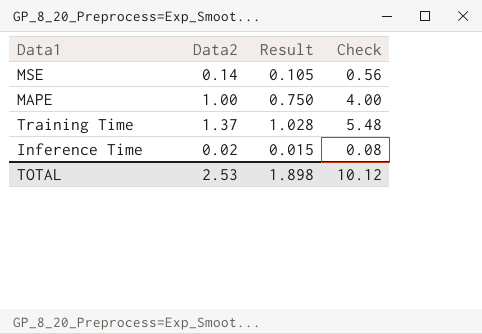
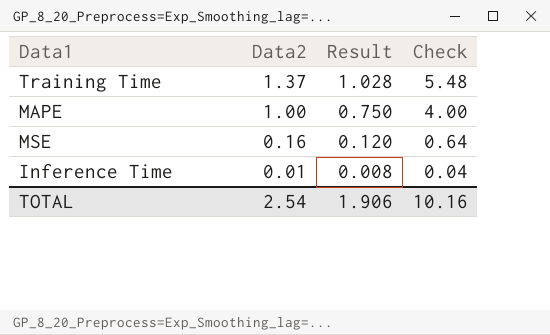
row order: none -> Data2 descending
MSE | Data2: 0.14 -> 0.16
MSE | Result: 0.105 -> 0.120
MSE | Check: 0.56 -> 0.64
Inference Time | Data2: 0.02 -> 0.01
Inference Time | Result: 0.015 -> 0.008
Inference Time | Check: 0.08 -> 0.04
TOTAL | Data2: 2.53 -> 2.54
TOTAL | Result: 1.898 -> 1.906
TOTAL | Check: 10.12 -> 10.16

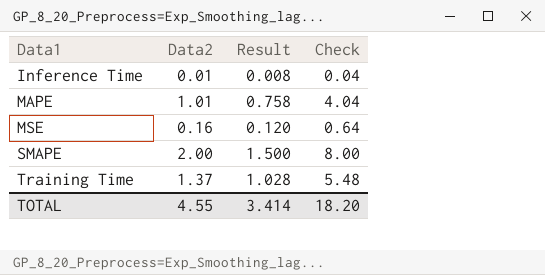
row order: Data2 descending -> Data1 ascending
MAPE | Data2: 1.00 -> 1.01
MAPE | Result: 0.750 -> 0.758
MAPE | Check: 4.00 -> 4.04
row SMAPE: none -> 2.00 | 1.500 | 8.00
TOTAL | Data2: 2.54 -> 4.55
TOTAL | Result: 1.906 -> 3.414
TOTAL | Check: 10.16 -> 18.20

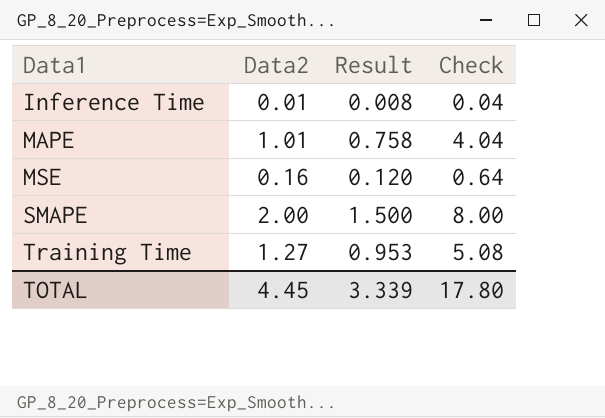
Training Time | Data2: 1.37 -> 1.27
Training Time | Result: 1.028 -> 0.953
Training Time | Check: 5.48 -> 5.08
TOTAL | Data2: 4.55 -> 4.45
TOTAL | Result: 3.414 -> 3.339
TOTAL | Check: 18.20 -> 17.80

